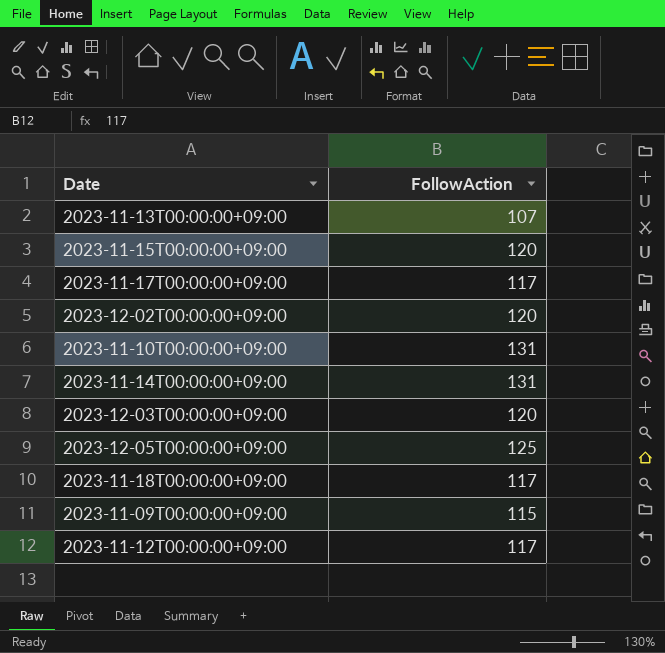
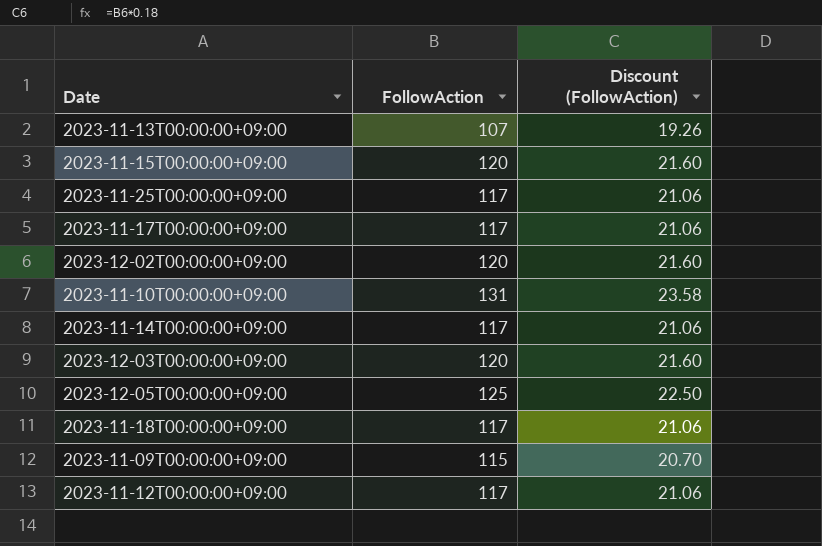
column Discount (FollowAction) | formula: none -> [FollowAction] * 0.18
row 2023-11-25T00:00:00+09:00: none -> 117 | 21.06
2023-11-14T00:00:00+09:00 | FollowAction: 131 -> 117

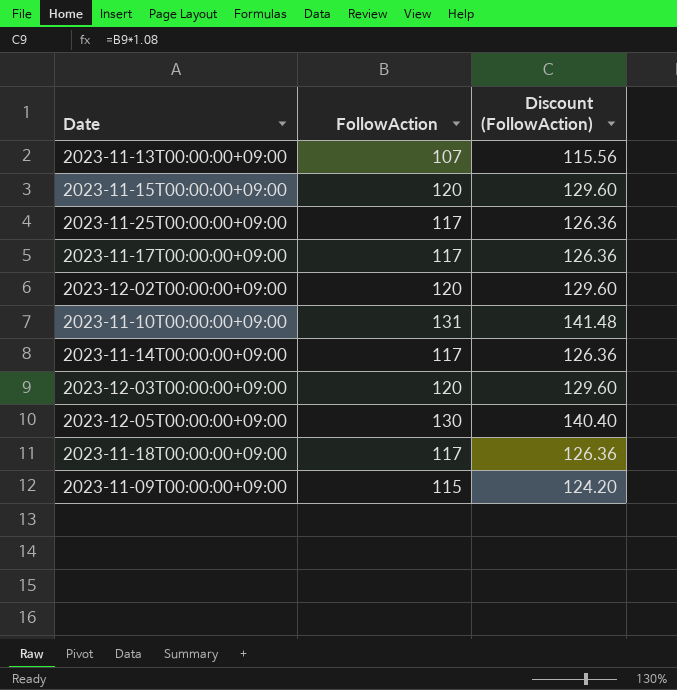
column Discount (FollowAction) | formula: [FollowAction] * 0.18 -> [FollowAction] * 1.08
row 2023-11-12T00:00:00+09:00: 117 | 21.06 -> none
2023-12-05T00:00:00+09:00 | FollowAction: 125 -> 130

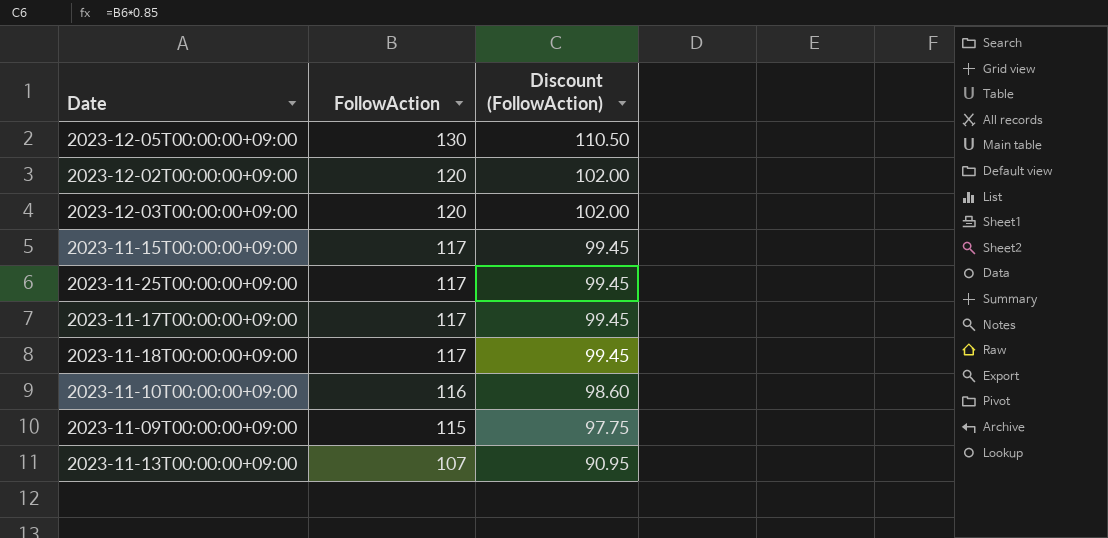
row order: none -> FollowAction descending
column Discount (FollowAction) | formula: [FollowAction] * 1.08 -> [FollowAction] * 0.85
row 2023-11-14T00:00:00+09:00: 117 | 126.36 -> none
2023-11-15T00:00:00+09:00 | FollowAction: 120 -> 117
2023-11-10T00:00:00+09:00 | FollowAction: 131 -> 116

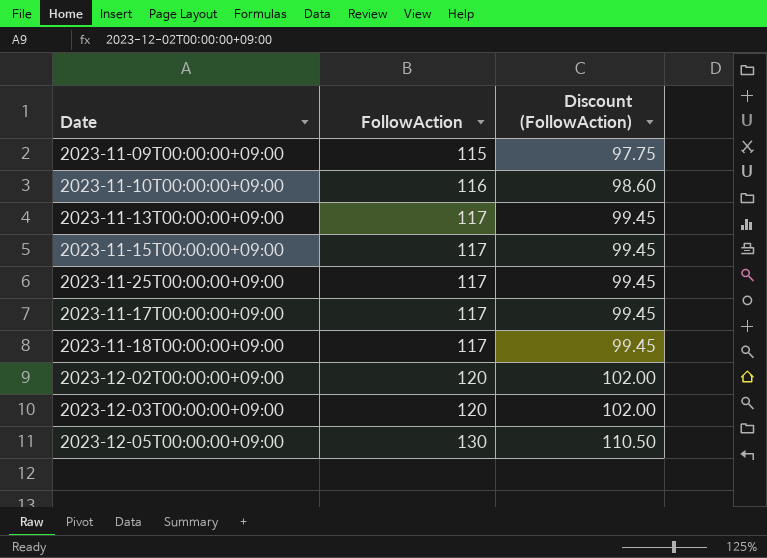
row order: FollowAction descending -> FollowAction ascending
2023-11-13T00:00:00+09:00 | FollowAction: 107 -> 117
2023-11-13T00:00:00+09:00 | Discount (FollowAction): 90.95 -> 99.45

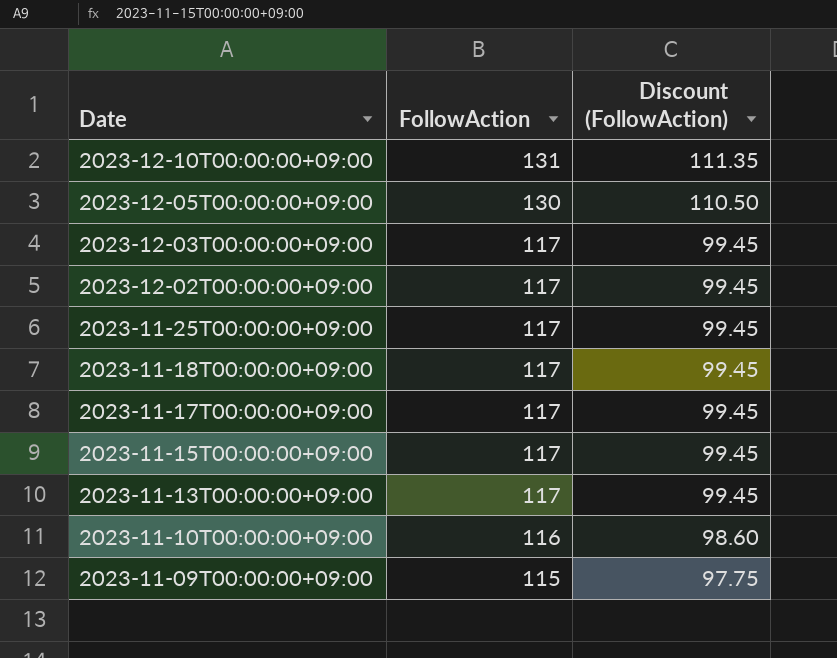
row order: FollowAction ascending -> Date descending
row 2023-12-10T00:00:00+09:00: none -> 131 | 111.35
2023-12-03T00:00:00+09:00 | FollowAction: 120 -> 117
2023-12-03T00:00:00+09:00 | Discount (FollowAction): 102.00 -> 99.45
2023-12-02T00:00:00+09:00 | FollowAction: 120 -> 117
2023-12-02T00:00:00+09:00 | Discount (FollowAction): 102.00 -> 99.45

